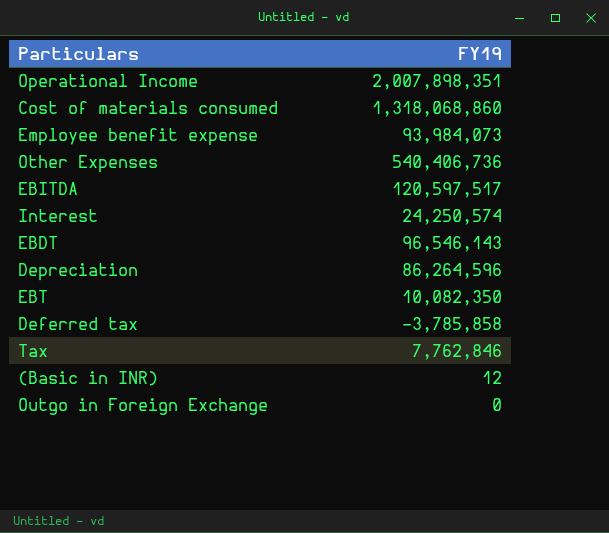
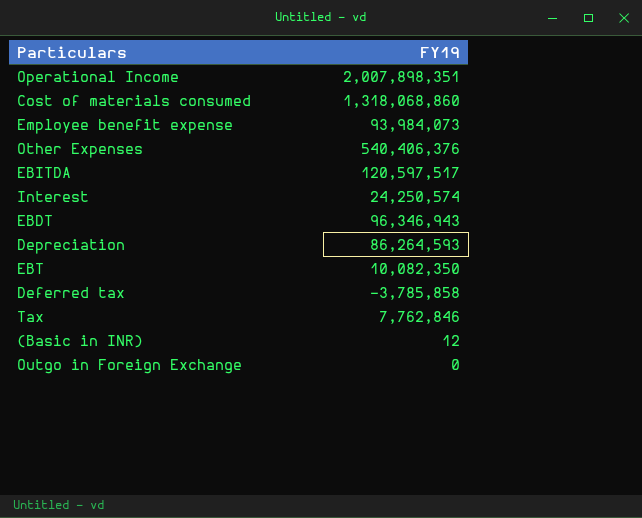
Other Expenses | FY19: 540,406,736 -> 540,406,376
EBDT | FY19: 96,546,143 -> 96,346,943
Depreciation | FY19: 86,264,596 -> 86,264,593

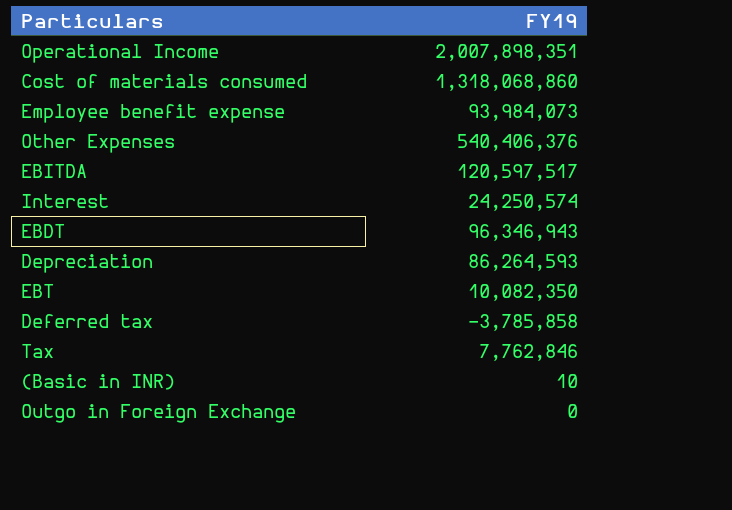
(Basic in INR) | FY19: 12 -> 10

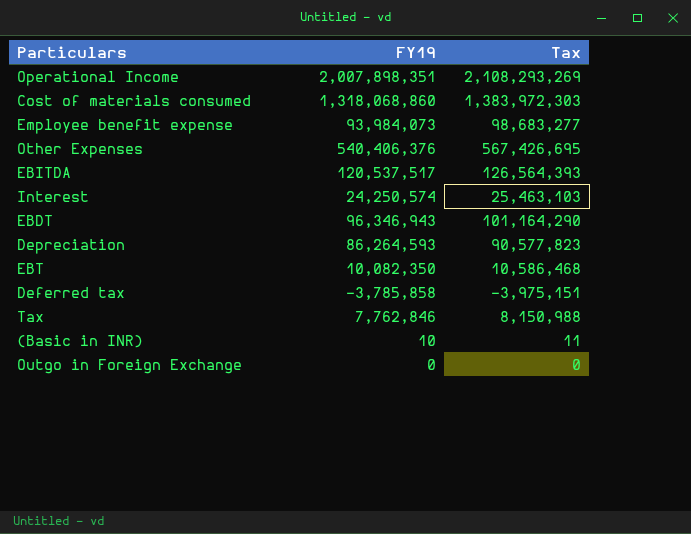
column Tax | formula: none -> [FY19] * 1.05
EBITDA | FY19: 120,597,517 -> 120,537,517

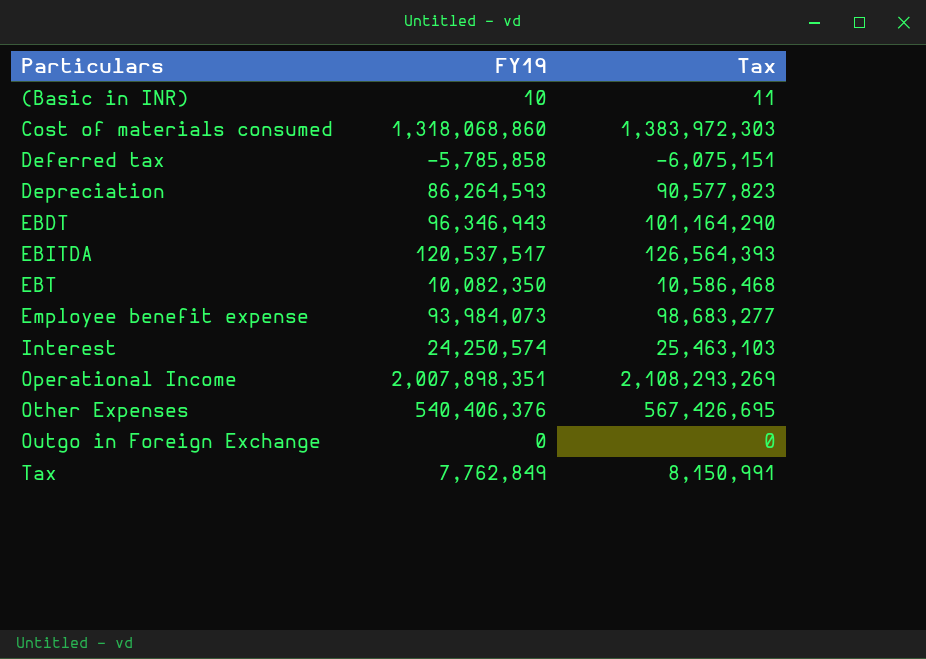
row order: none -> Particulars ascending
Deferred tax | FY19: -3,785,858 -> -5,785,858
Deferred tax | Tax: -3,975,151 -> -6,075,151
Tax | FY19: 7,762,846 -> 7,762,849
Tax | Tax: 8,150,988 -> 8,150,991

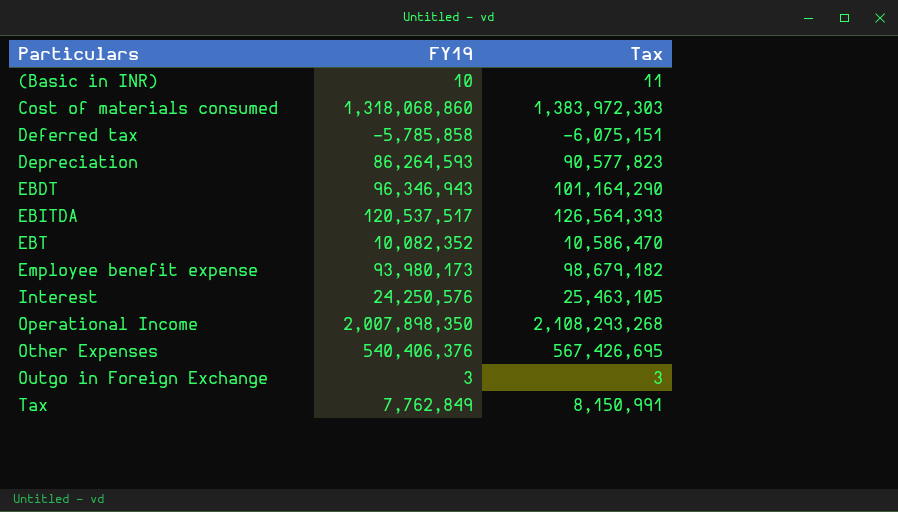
EBT | FY19: 10,082,350 -> 10,082,352
EBT | Tax: 10,586,468 -> 10,586,470
Employee benefit expense | FY19: 93,984,073 -> 93,980,173
Employee benefit expense | Tax: 98,683,277 -> 98,679,182
Interest | FY19: 24,250,574 -> 24,250,576
Interest | Tax: 25,463,103 -> 25,463,105
Operational Income | FY19: 2,007,898,351 -> 2,007,898,350
Operational Income | Tax: 2,108,293,269 -> 2,108,293,268
Outgo in Foreign Exchange | FY19: 0 -> 3
Outgo in Foreign Exchange | Tax: 0 -> 3

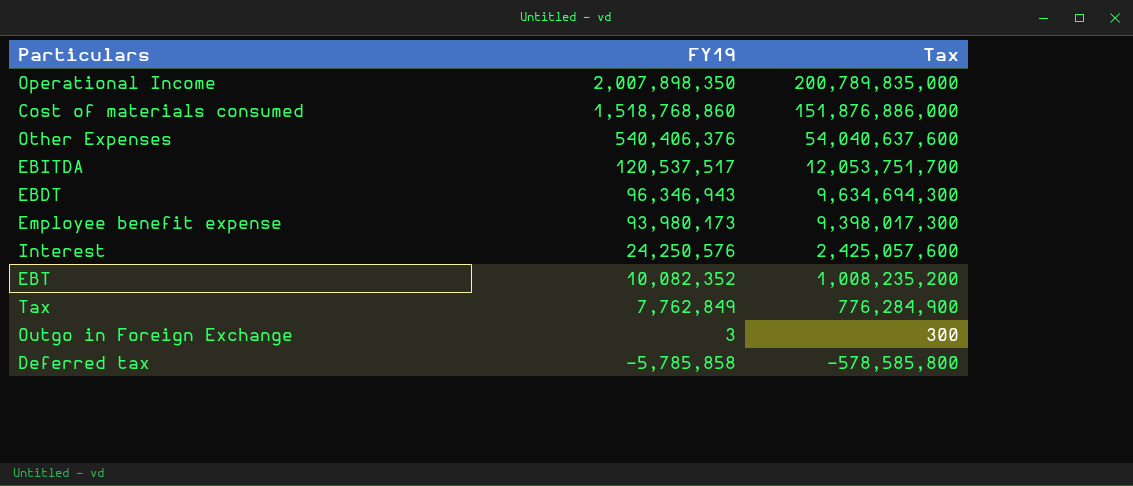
row order: Particulars ascending -> FY19 descending
column Tax | formula: [FY19] * 1.05 -> [FY19] * 100
row (Basic in INR): 10 | 11 -> none
row Depreciation: 86,264,593 | 90,577,823 -> none
Cost of materials consumed | FY19: 1,318,068,860 -> 1,518,768,860

